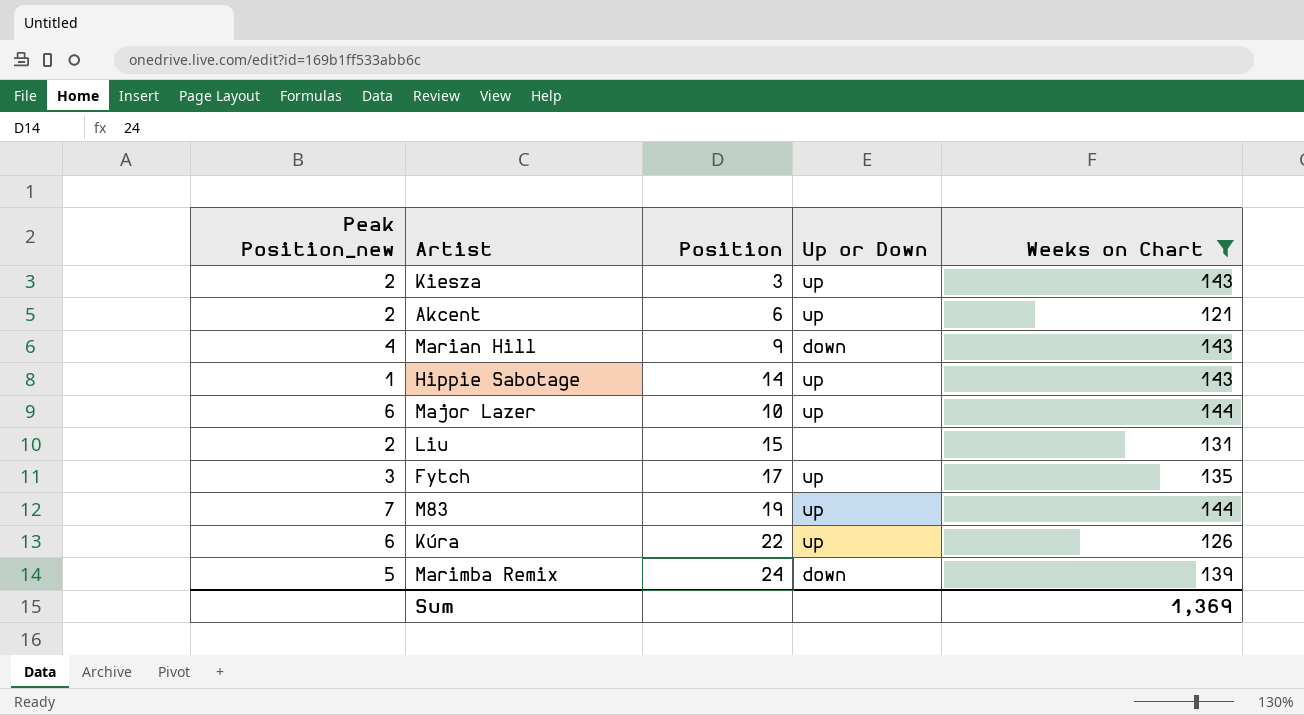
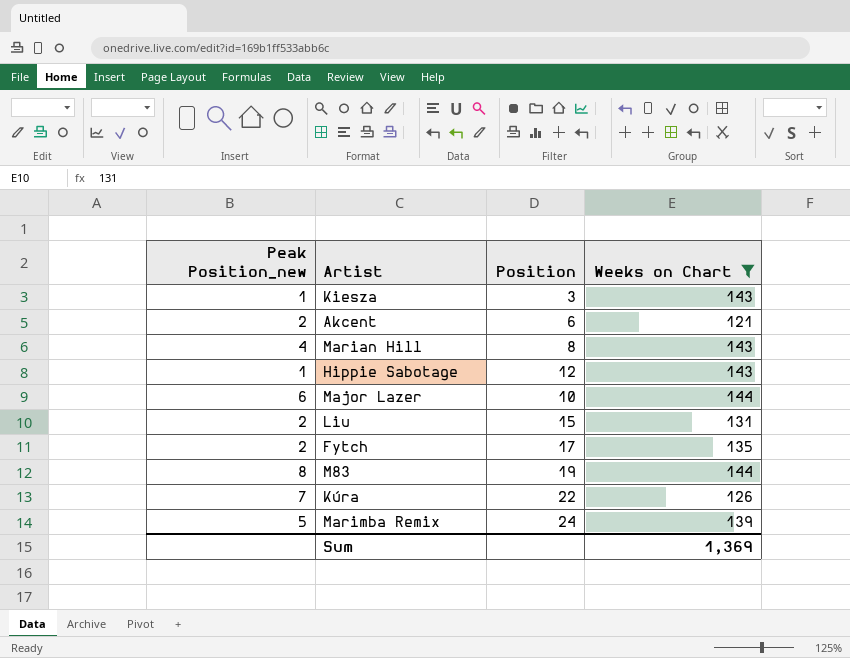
column Up or Down | position: 4 -> none
Kiesza | Peak Position_new: 2 -> 1
Marian Hill | Position: 9 -> 8
Hippie Sabotage | Position: 14 -> 12
Fytch | Peak Position_new: 3 -> 2
M83 | Peak Position_new: 7 -> 8
Kúra | Peak Position_new: 6 -> 7

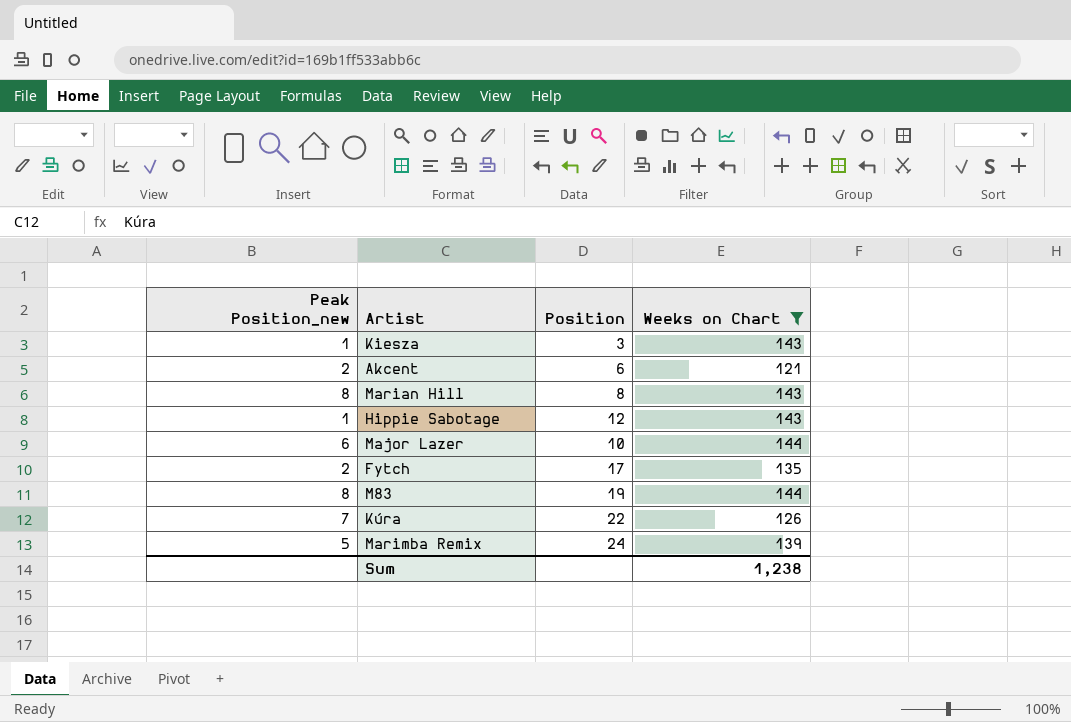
row Liu: 2 | 15 | 131 -> none
Marian Hill | Peak Position_new: 4 -> 8
Sum | Weeks on Chart: 1,369 -> 1,238

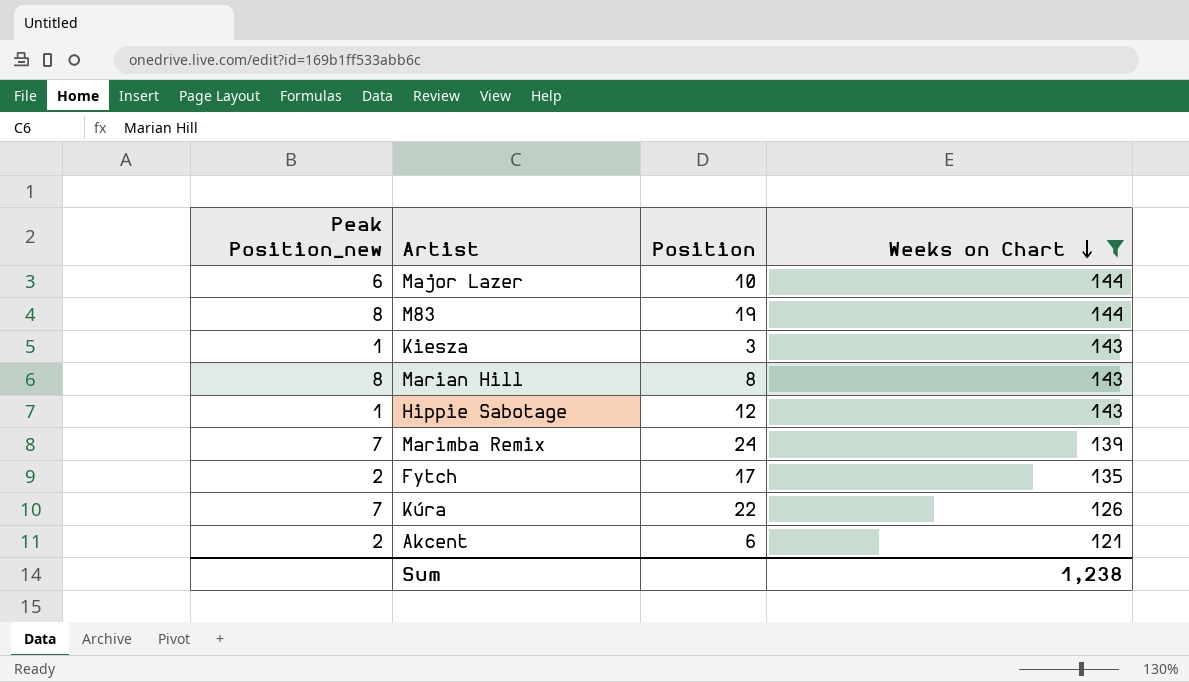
row order: none -> Weeks on Chart descending
Marimba Remix | Peak Position_new: 5 -> 7

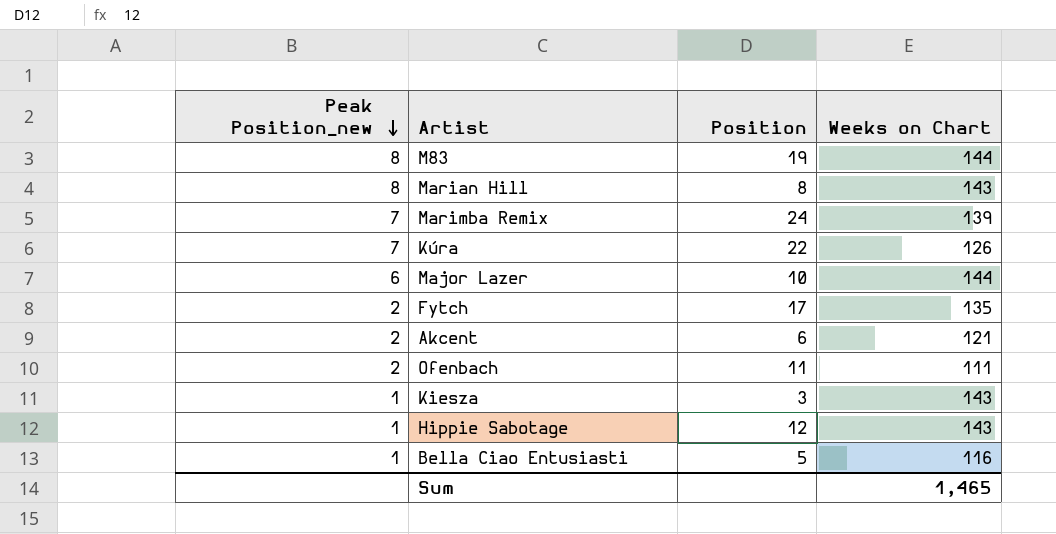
filter: Weeks on Chart >= 121 -> none
row order: Weeks on Chart descending -> Peak Position_new descending
Sum | Weeks on Chart: 1,238 -> 1,465

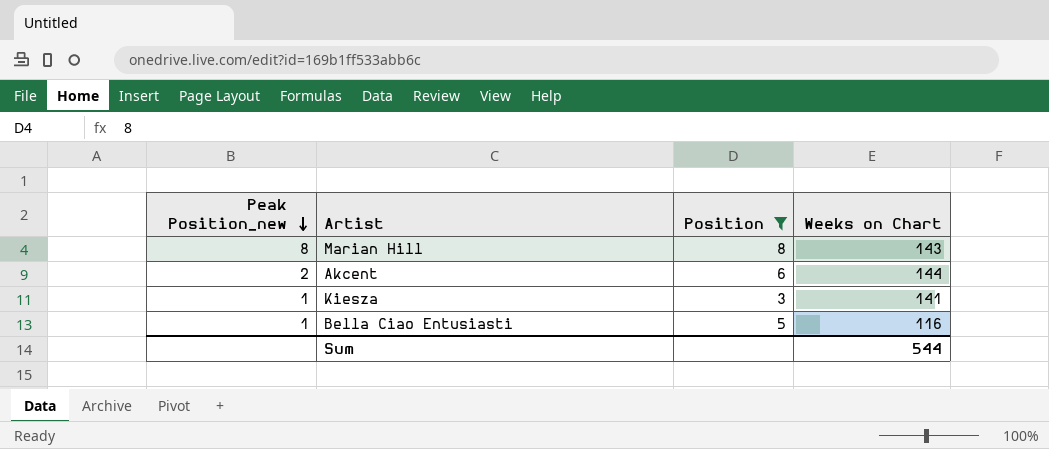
filter: none -> Position <= 8
Akcent | Weeks on Chart: 121 -> 144
Kiesza | Weeks on Chart: 143 -> 141
Sum | Weeks on Chart: 1,465 -> 544

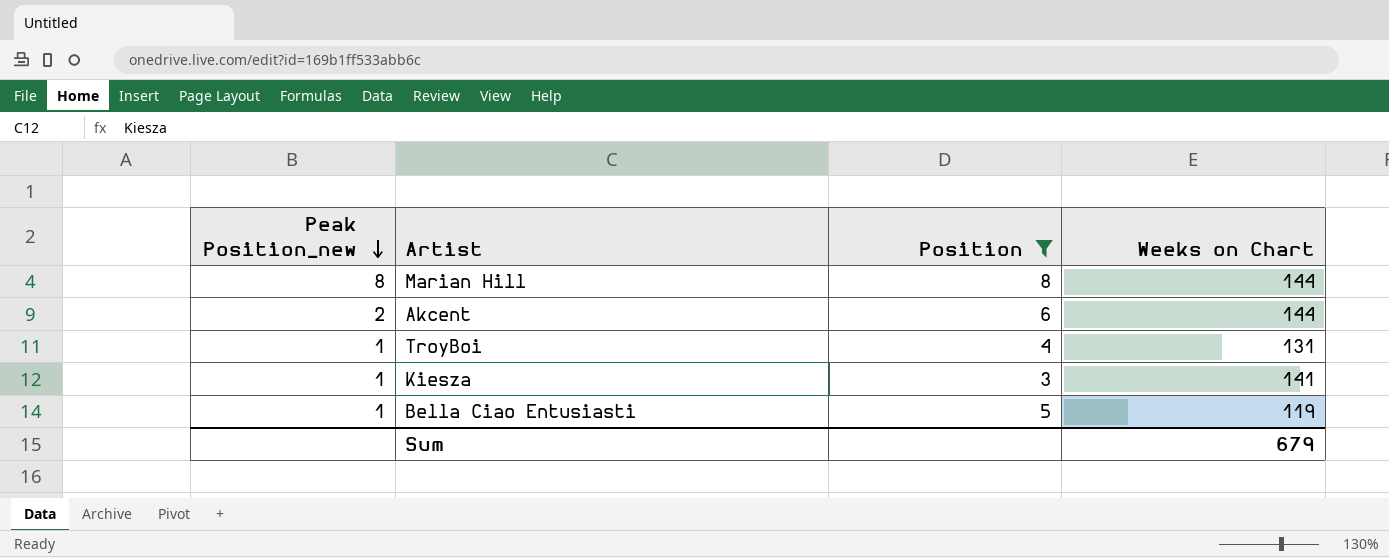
Marian Hill | Weeks on Chart: 143 -> 144
row TroyBoi: none -> 1 | 4 | 131
Bella Ciao Entusiasti | Weeks on Chart: 116 -> 119
Sum | Weeks on Chart: 544 -> 679

